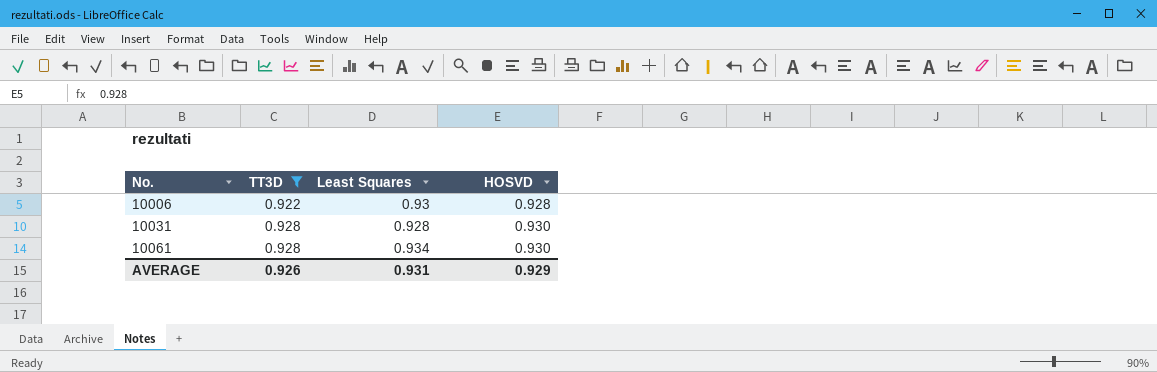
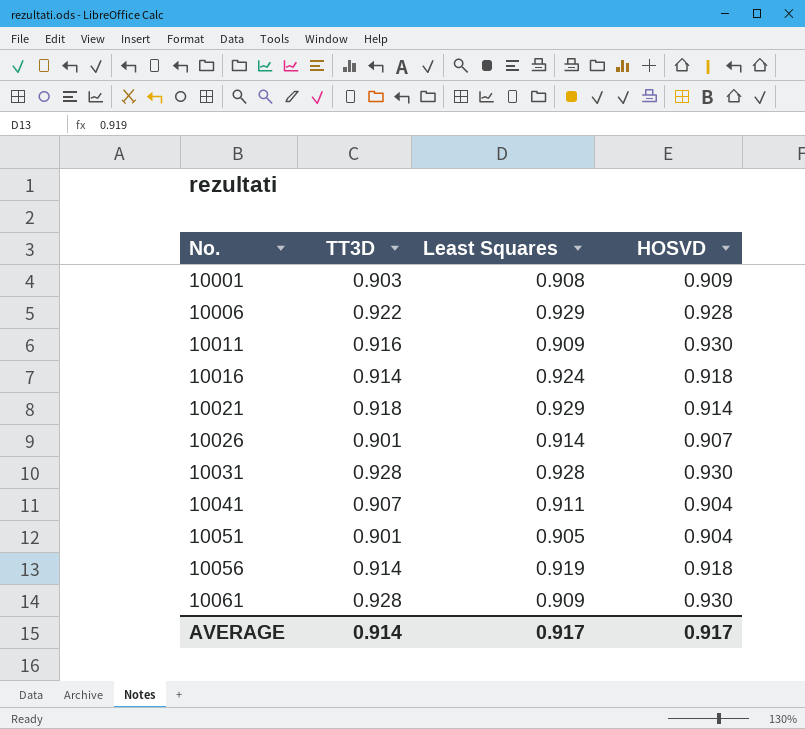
filter: TT3D >= 0.922 -> none
10006 | Least Squares: 0.93 -> 0.929
10061 | Least Squares: 0.934 -> 0.909
AVERAGE | TT3D: 0.926 -> 0.914
AVERAGE | Least Squares: 0.931 -> 0.917
AVERAGE | HOSVD: 0.929 -> 0.917

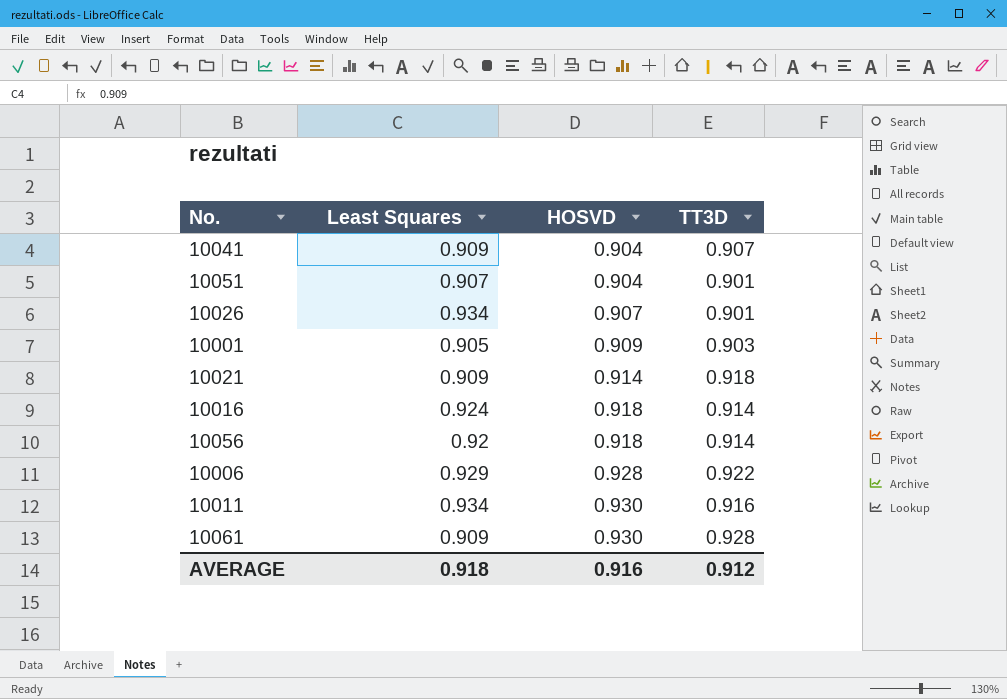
row order: No. ascending -> HOSVD ascending
column TT3D | position: 2 -> 4
row 10031: 0.928 | 0.928 | 0.930 -> none
10041 | Least Squares: 0.911 -> 0.909
10051 | Least Squares: 0.905 -> 0.907
10026 | Least Squares: 0.914 -> 0.934
10001 | Least Squares: 0.908 -> 0.905
10021 | Least Squares: 0.929 -> 0.909
10056 | Least Squares: 0.919 -> 0.92
10011 | Least Squares: 0.909 -> 0.934
AVERAGE | Least Squares: 0.917 -> 0.918
AVERAGE | HOSVD: 0.917 -> 0.916
AVERAGE | TT3D: 0.914 -> 0.912

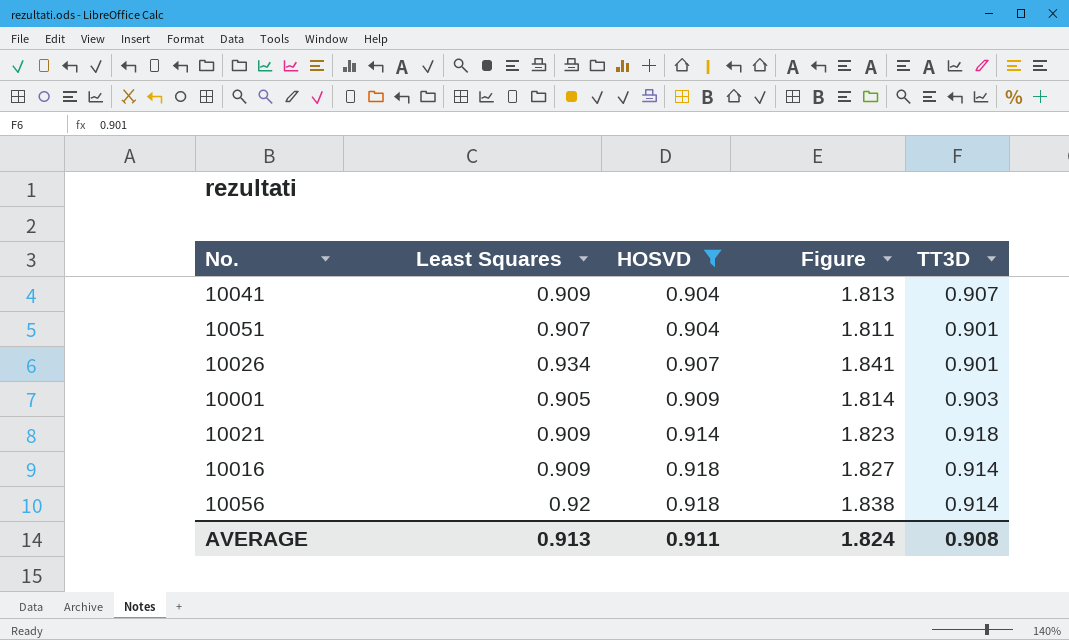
filter: none -> HOSVD <= 0.918
column Figure | formula: none -> [Least Squares] + [HOSVD]
10016 | Least Squares: 0.924 -> 0.909
AVERAGE | Least Squares: 0.918 -> 0.913
AVERAGE | HOSVD: 0.916 -> 0.911
AVERAGE | TT3D: 0.912 -> 0.908

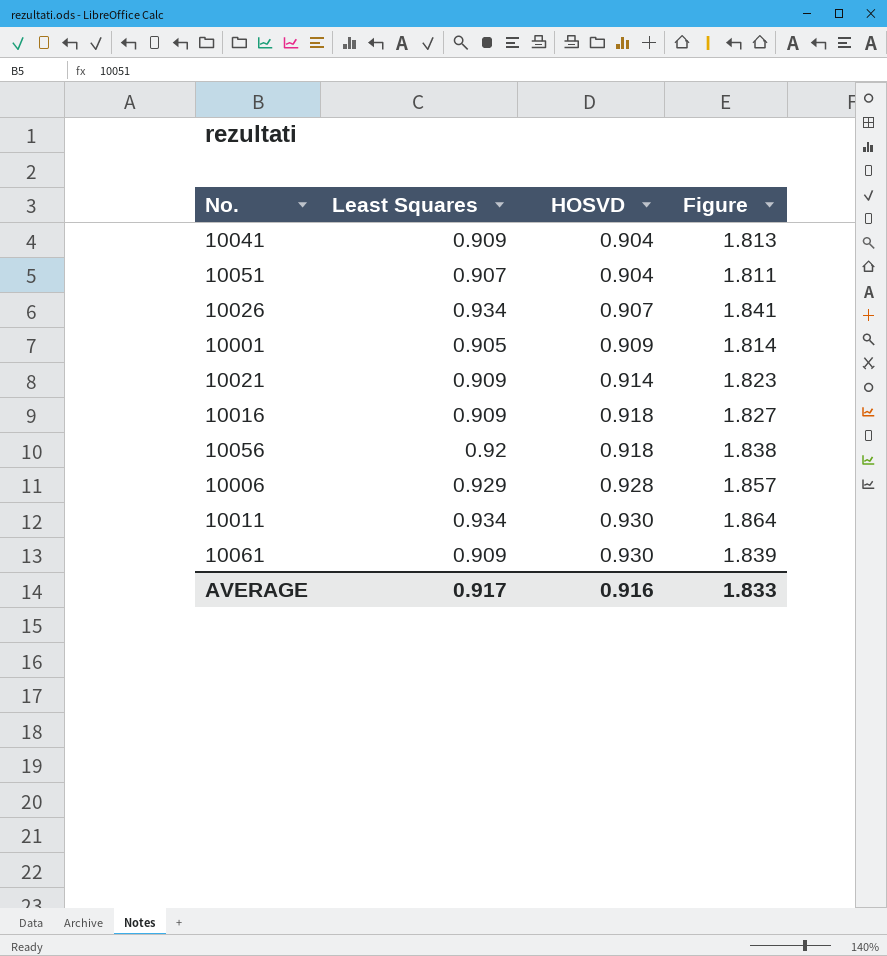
filter: HOSVD <= 0.918 -> none
column TT3D | position: 5 -> none
AVERAGE | Least Squares: 0.913 -> 0.917
AVERAGE | HOSVD: 0.911 -> 0.916
AVERAGE | Figure: 1.824 -> 1.833

